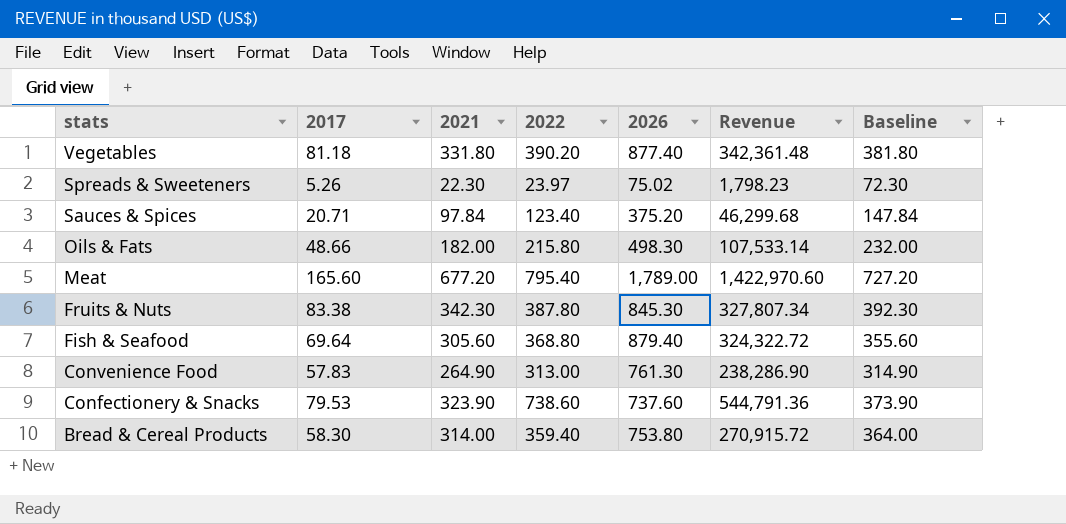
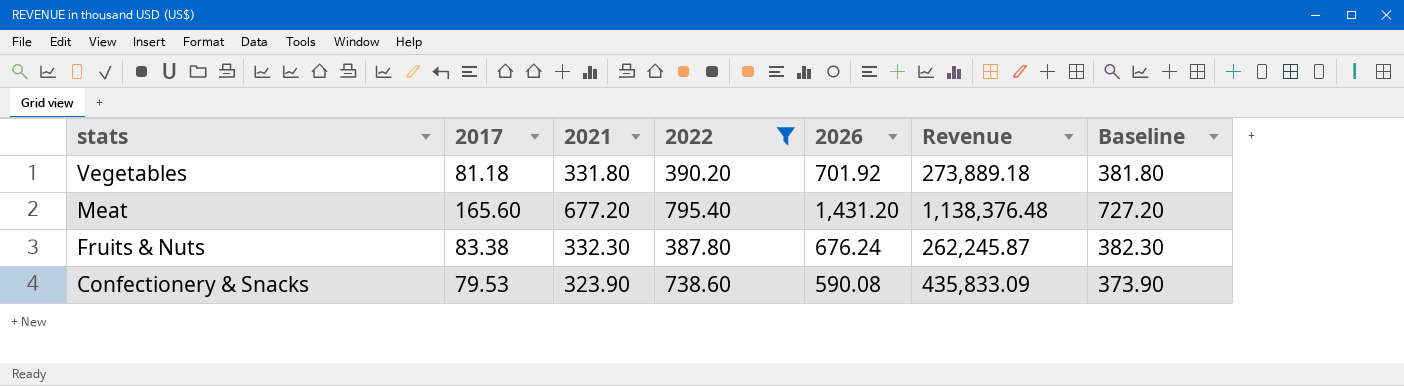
filter: none -> 2022 >= 387.80
Vegetables | 2026: 877.40 -> 701.92
Vegetables | Revenue: 342,361.48 -> 273,889.18
Meat | 2026: 1,789.00 -> 1,431.20
Meat | Revenue: 1,422,970.60 -> 1,138,376.48
Fruits & Nuts | 2021: 342.30 -> 332.30
Fruits & Nuts | 2026: 845.30 -> 676.24
Fruits & Nuts | Revenue: 327,807.34 -> 262,245.87
Fruits & Nuts | Baseline: 392.30 -> 382.30
Confectionery & Snacks | 2026: 737.60 -> 590.08
Confectionery & Snacks | Revenue: 544,791.36 -> 435,833.09

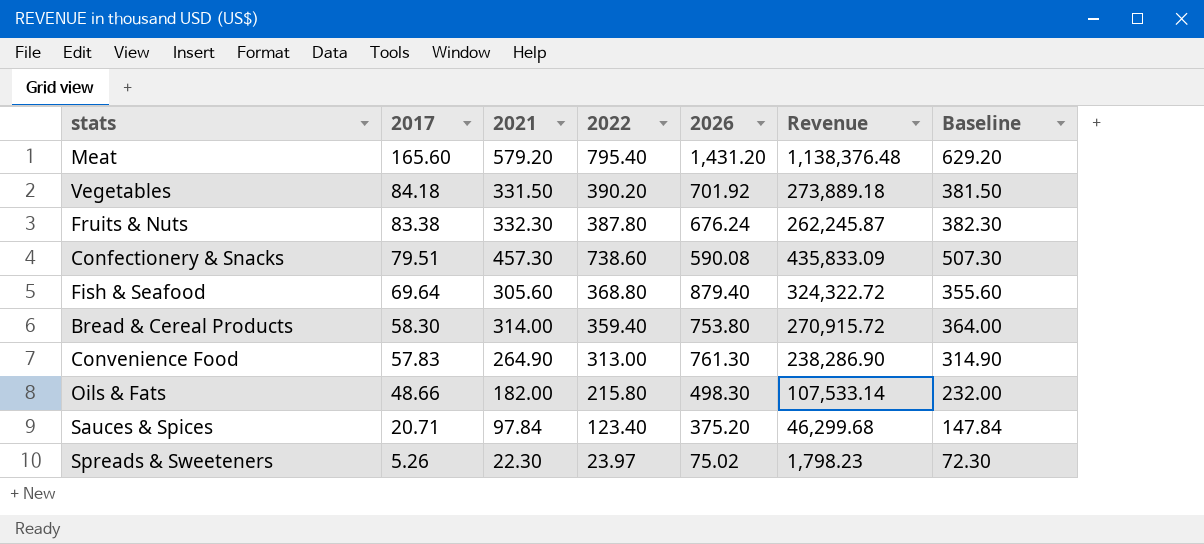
filter: 2022 >= 387.80 -> none
row order: stats descending -> 2017 descending
Meat | 2021: 677.20 -> 579.20
Meat | Baseline: 727.20 -> 629.20
Vegetables | 2017: 81.18 -> 84.18
Vegetables | 2021: 331.80 -> 331.50
Vegetables | Baseline: 381.80 -> 381.50
Confectionery & Snacks | 2017: 79.53 -> 79.51
Confectionery & Snacks | 2021: 323.90 -> 457.30
Confectionery & Snacks | Baseline: 373.90 -> 507.30

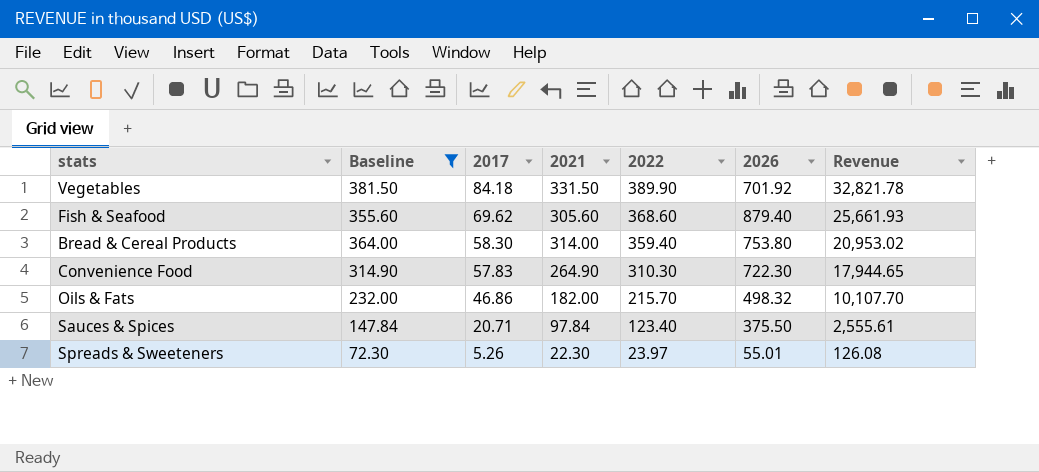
filter: none -> Baseline <= 381.50
column Baseline | position: 7 -> 2
column Revenue | formula: [2022] * [2026] -> [2017] * [2022]
Vegetables | 2022: 390.20 -> 389.90
Fish & Seafood | 2017: 69.64 -> 69.62
Fish & Seafood | 2022: 368.80 -> 368.60
Convenience Food | 2022: 313.00 -> 310.30
Convenience Food | 2026: 761.30 -> 722.30
Oils & Fats | 2017: 48.66 -> 46.86
Oils & Fats | 2022: 215.80 -> 215.70
Oils & Fats | 2026: 498.30 -> 498.32
Sauces & Spices | 2026: 375.20 -> 375.50
Spreads & Sweeteners | 2026: 75.02 -> 55.01

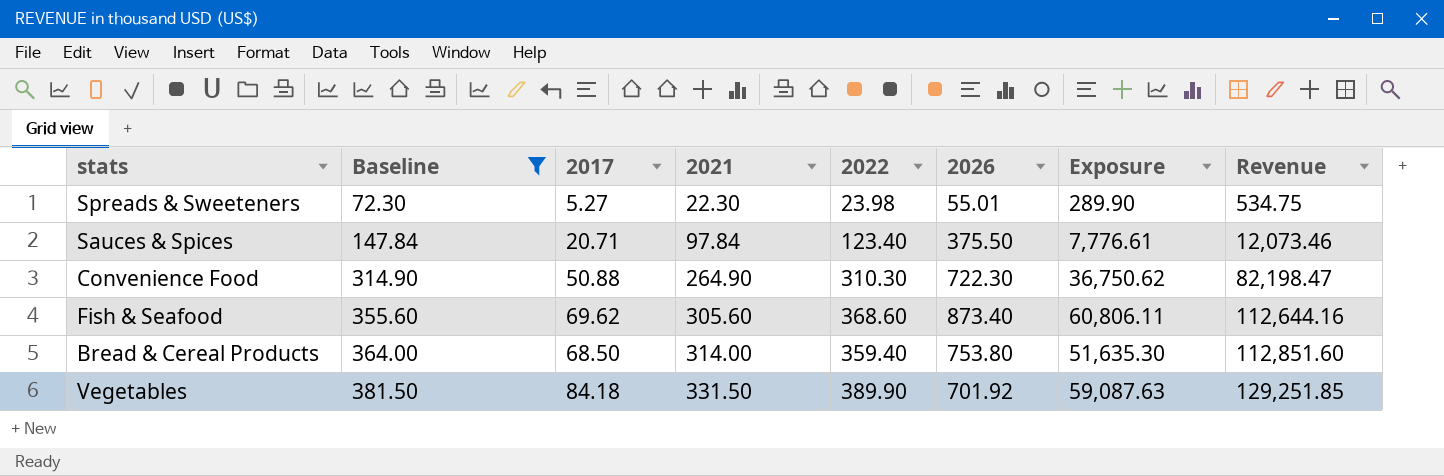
row order: 2017 descending -> Baseline ascending
column Exposure | formula: none -> [2017] * [2026]
column Revenue | formula: [2017] * [2022] -> [2021] * [2022]
row Oils & Fats: 232.00 | 46.86 | 182.00 | 215.70 | 498.32 | 10,107.70 -> none
Spreads & Sweeteners | 2017: 5.26 -> 5.27
Spreads & Sweeteners | 2022: 23.97 -> 23.98
Convenience Food | 2017: 57.83 -> 50.88
Fish & Seafood | 2026: 879.40 -> 873.40
Bread & Cereal Products | 2017: 58.30 -> 68.50

